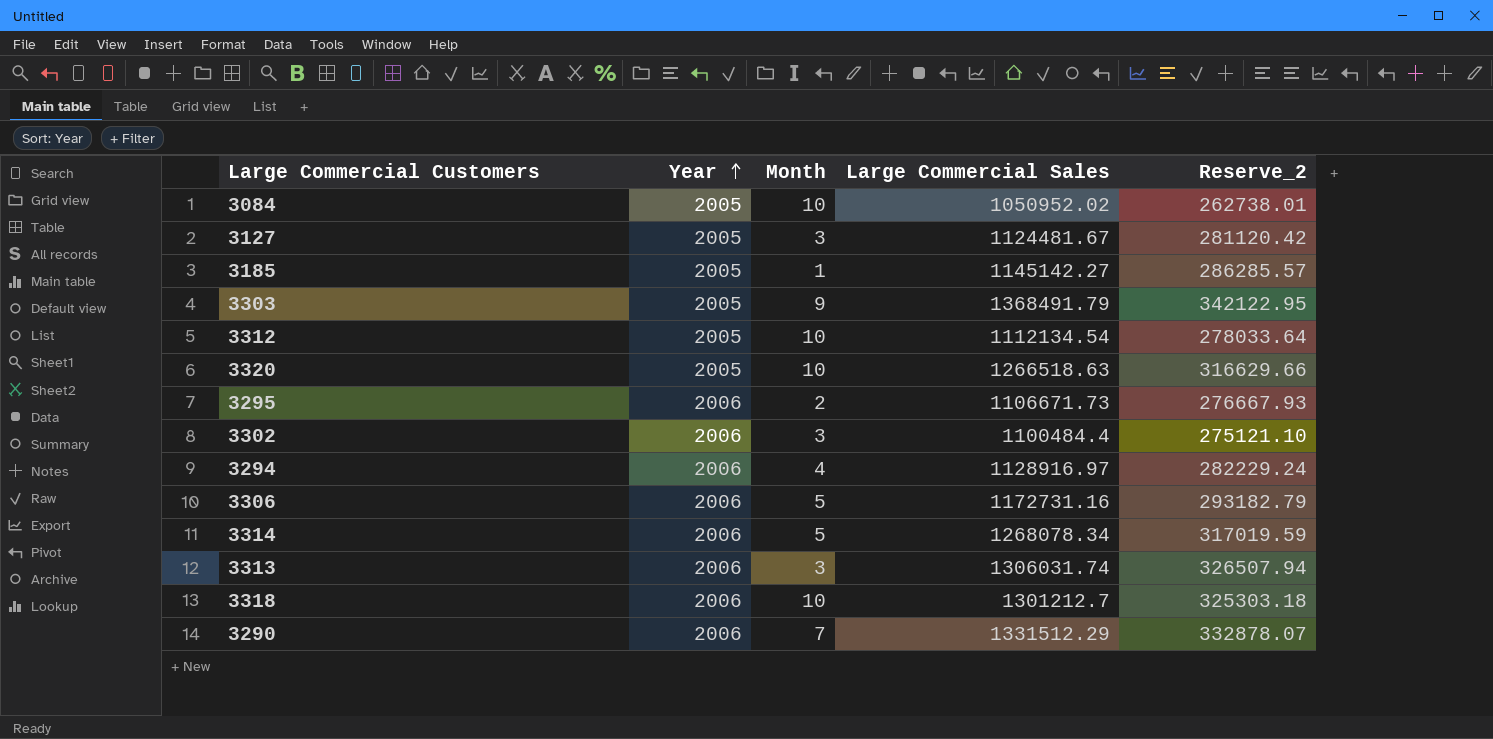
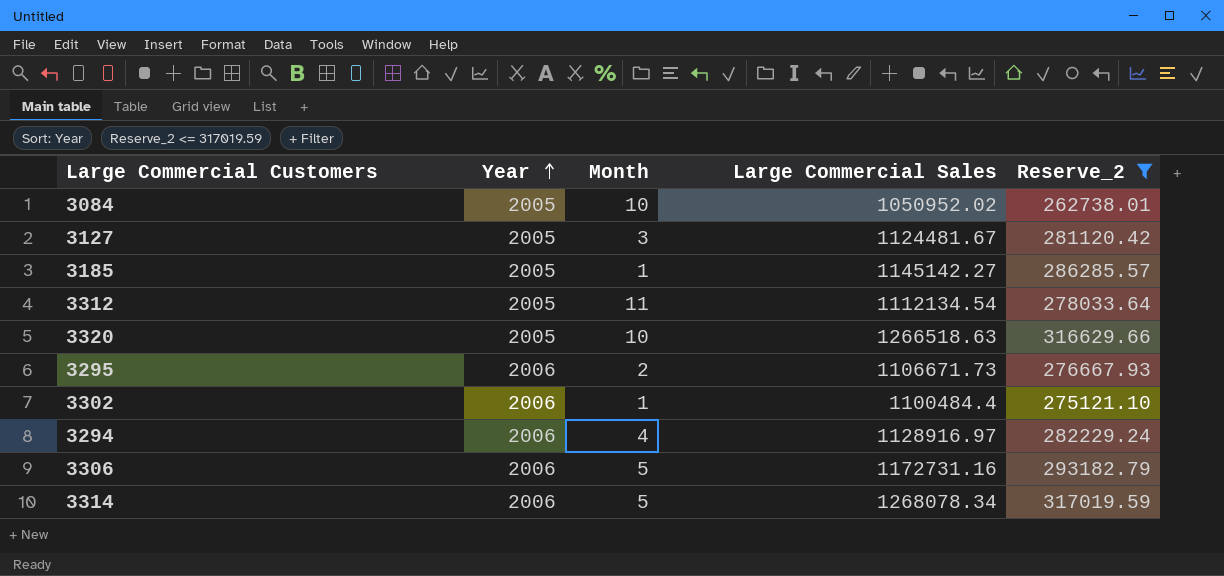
filter: none -> Reserve_2 <= 317019.59
3312 | Month: 10 -> 11
3302 | Month: 3 -> 1

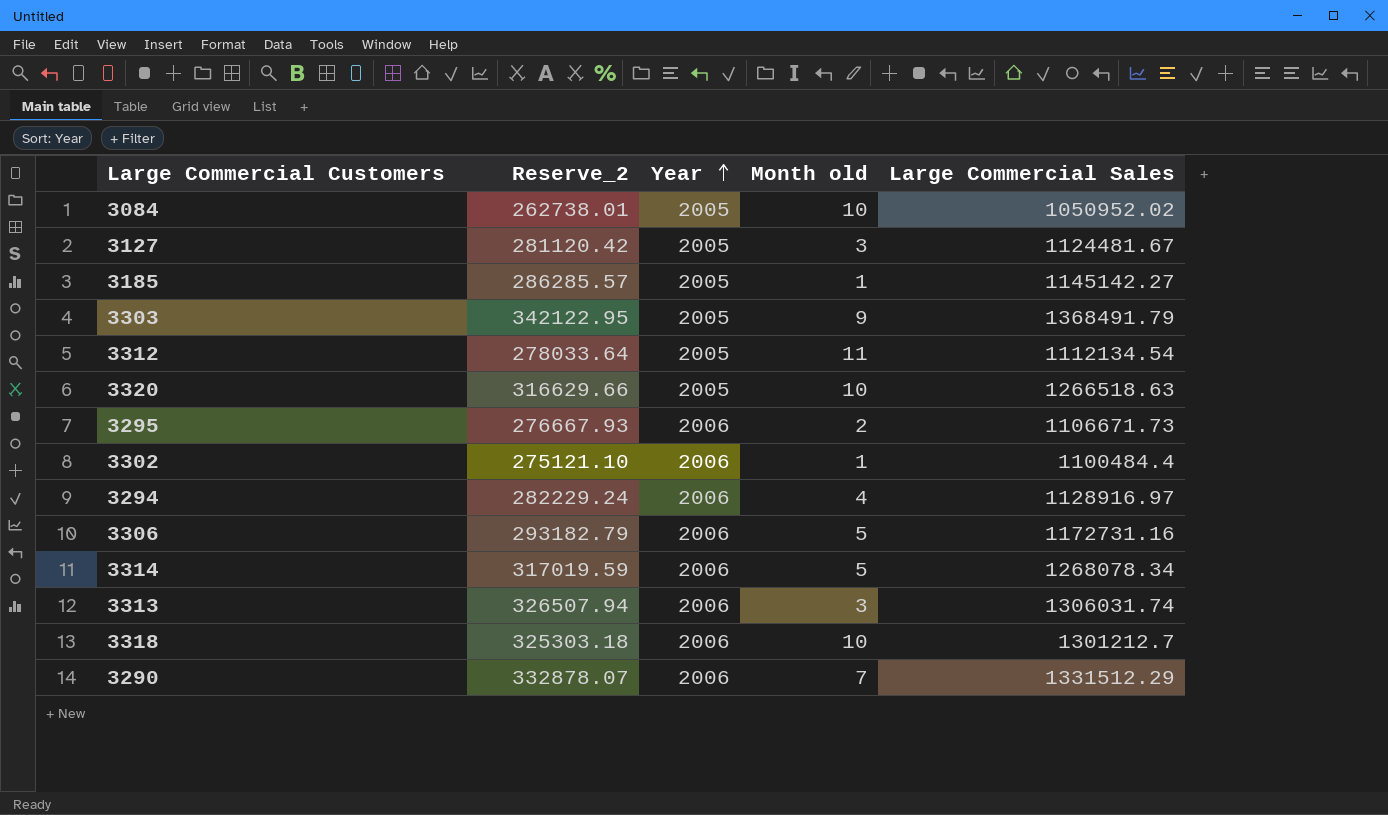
filter: Reserve_2 <= 317019.59 -> none
column Reserve_2 | position: 5 -> 2
column name: Month -> Month old

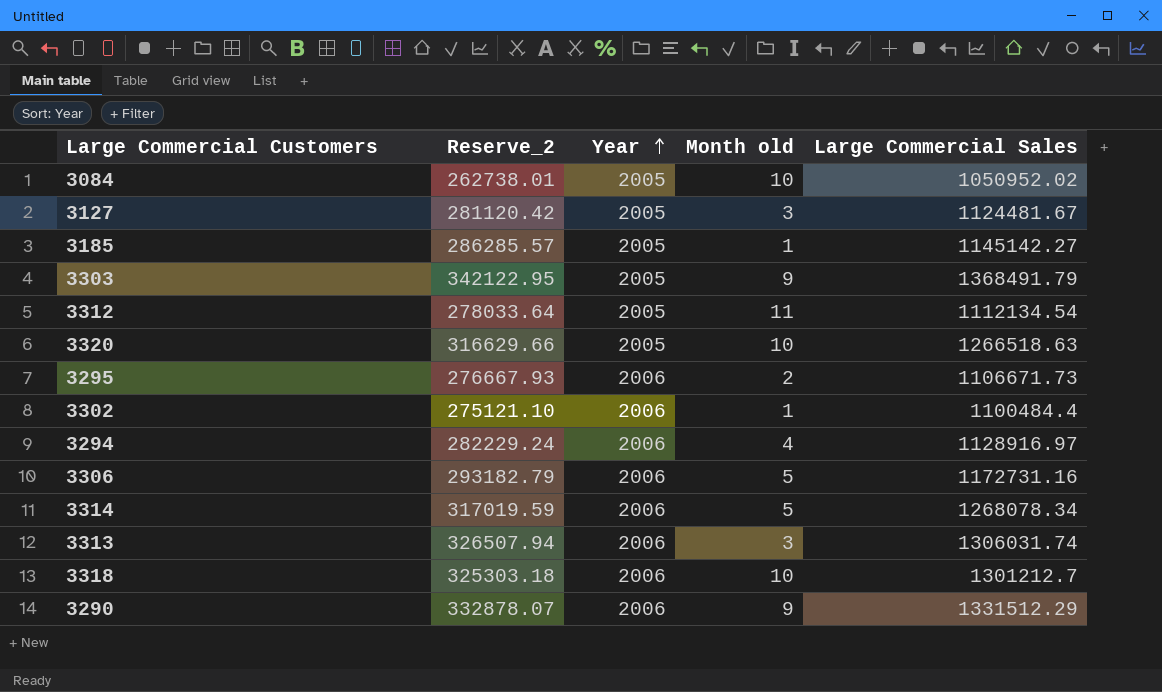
3290 | Month old: 7 -> 9

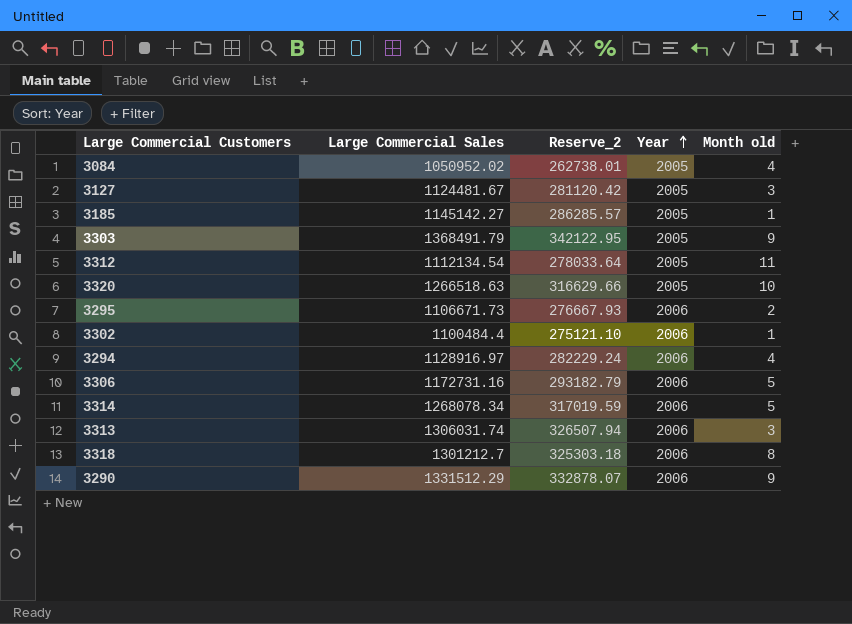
column Large Commercial Sales | position: 5 -> 2
3084 | Month old: 10 -> 4
3318 | Month old: 10 -> 8

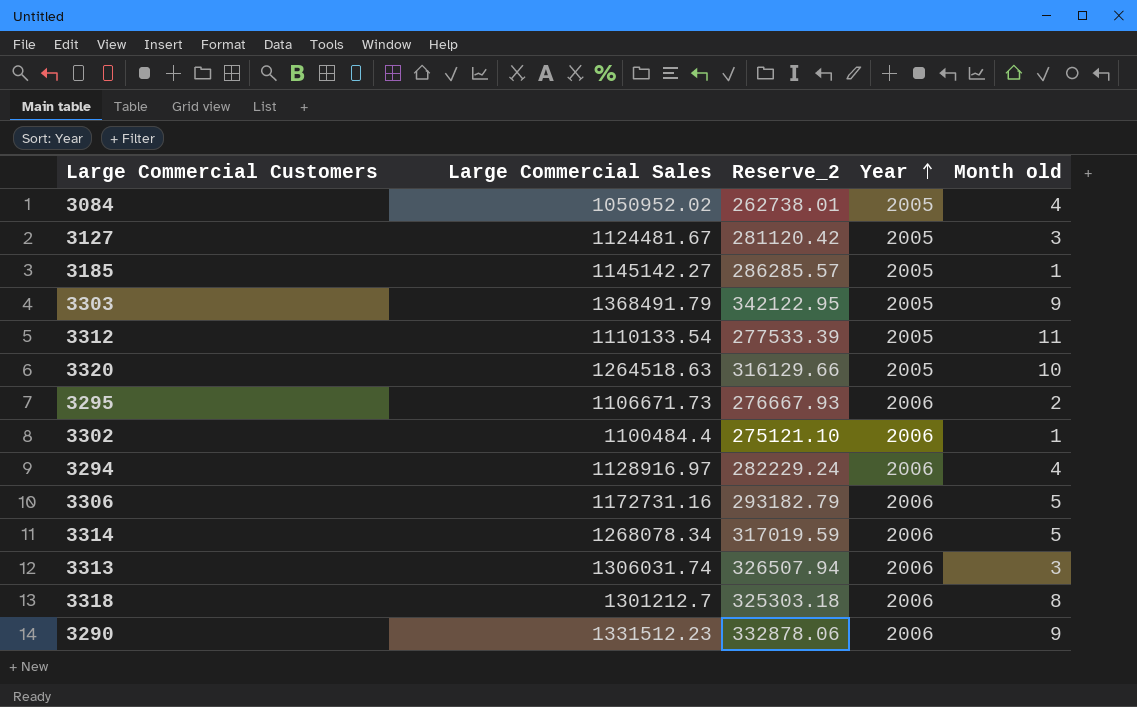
3312 | Large Commercial Sales: 1112134.54 -> 1110133.54
3312 | Reserve_2: 278033.64 -> 277533.39
3320 | Large Commercial Sales: 1266518.63 -> 1264518.63
3320 | Reserve_2: 316629.66 -> 316129.66
3290 | Large Commercial Sales: 1331512.29 -> 1331512.23
3290 | Reserve_2: 332878.07 -> 332878.06

